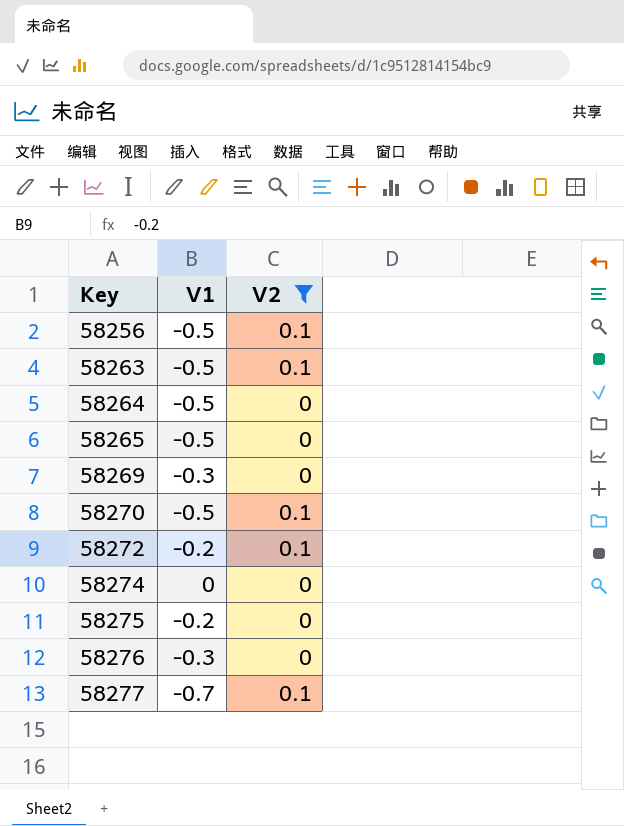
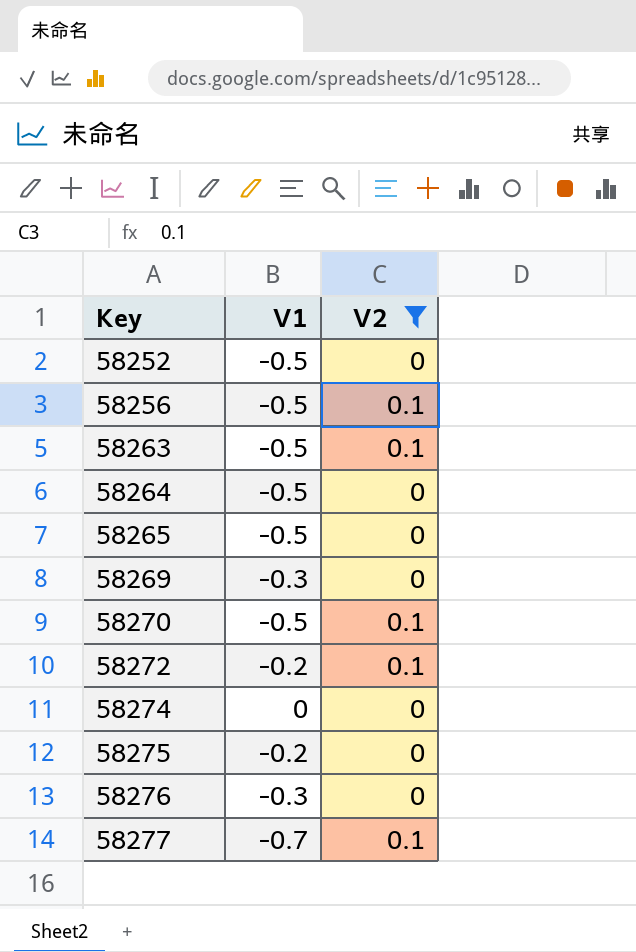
row 58252: none -> -0.5 | 0

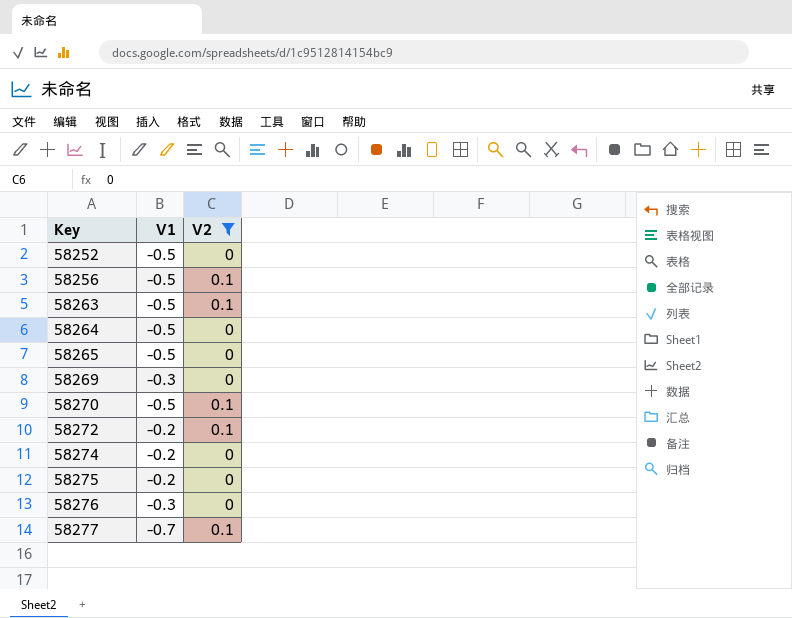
58274 | V1: 0 -> -0.2

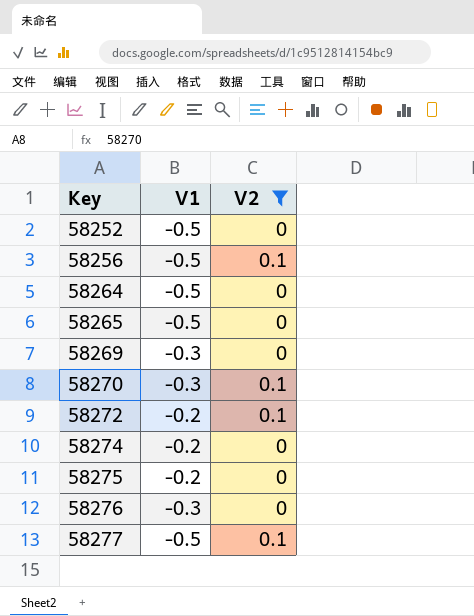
row 58263: -0.5 | 0.1 -> none
58270 | V1: -0.5 -> -0.3
58277 | V1: -0.7 -> -0.5

